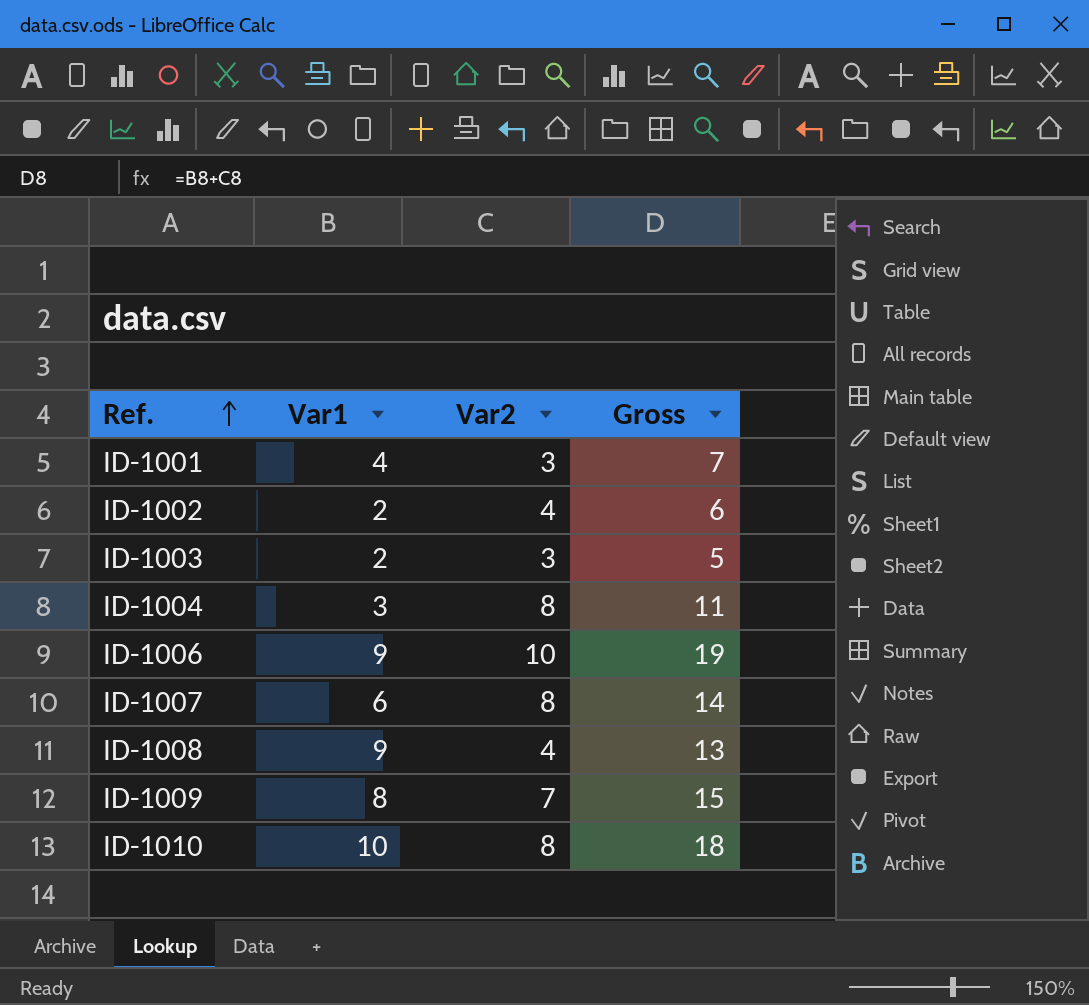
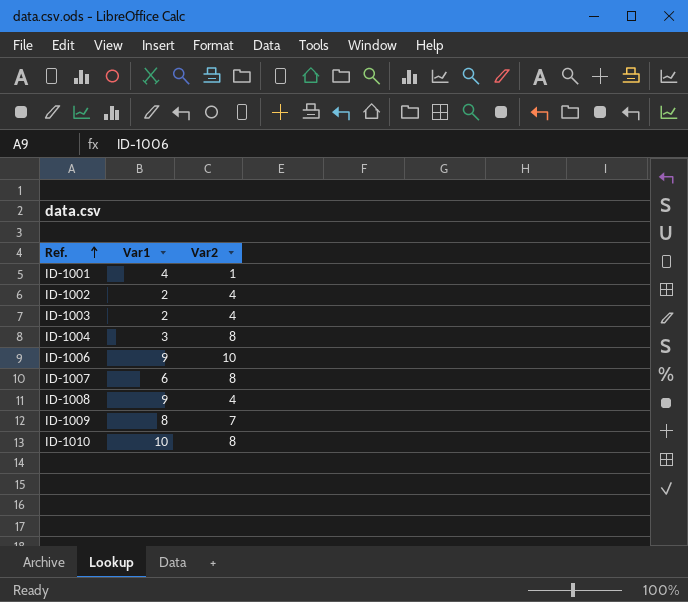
column Gross | formula: [Var1] + [Var2] -> none
ID-1001 | Var2: 3 -> 1
ID-1003 | Var2: 3 -> 4

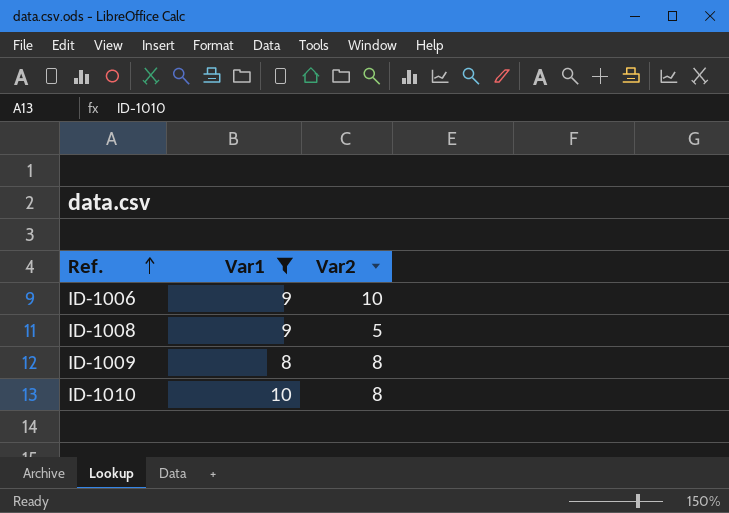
filter: none -> Var1 >= 8
ID-1008 | Var2: 4 -> 5
ID-1009 | Var2: 7 -> 8

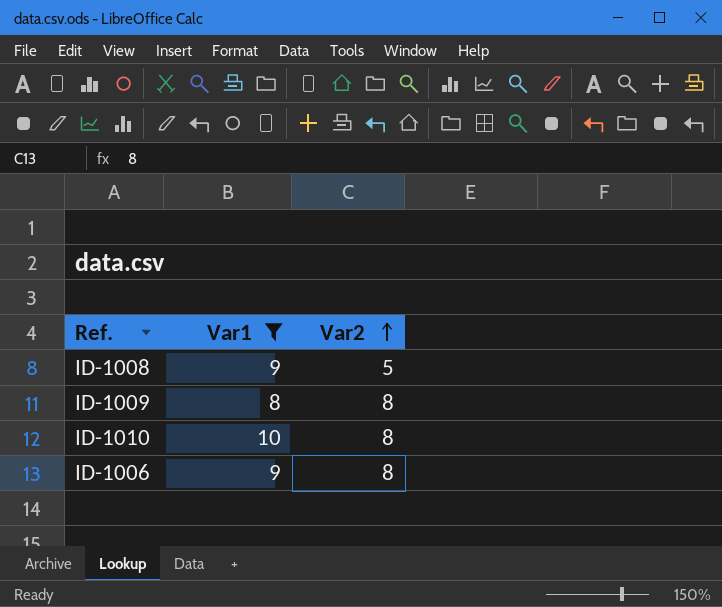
row order: Ref. ascending -> Var2 ascending
ID-1006 | Var2: 10 -> 8

